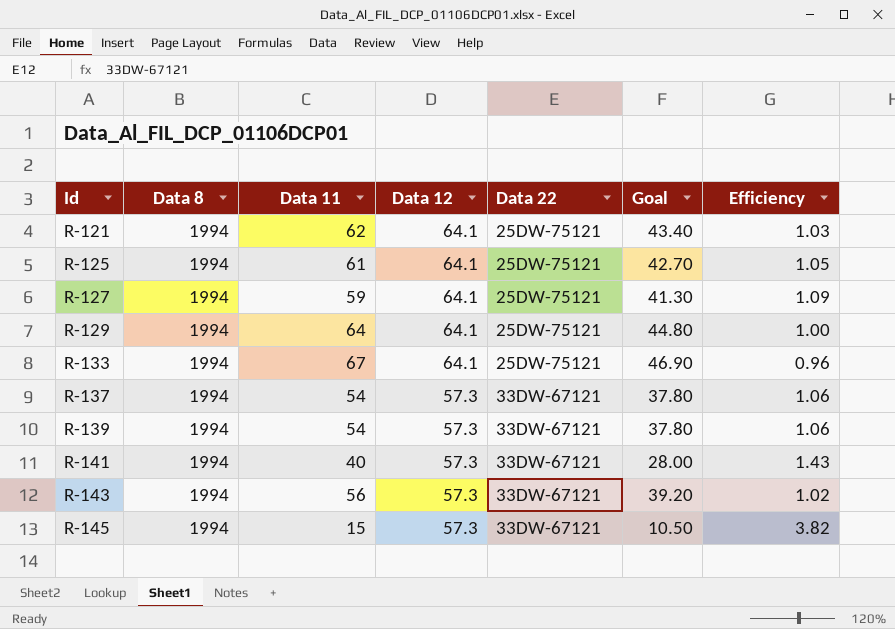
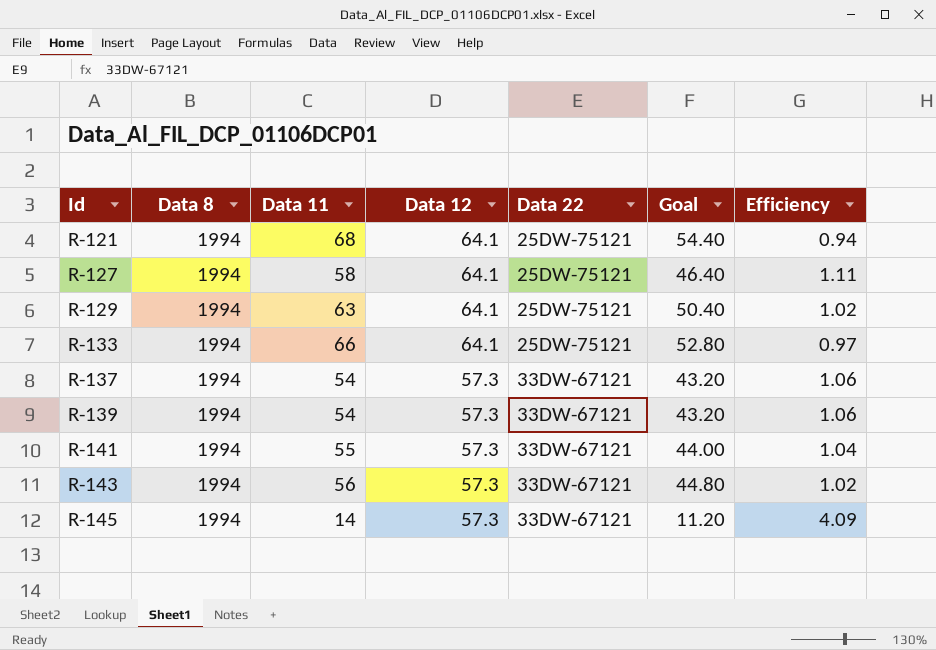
column Goal | formula: [Data 11] * 0.7 -> [Data 11] * 0.8
row R-125: 1994 | 61 | 64.1 | 25DW-75121 | 42.70 | 1.05 -> none
R-121 | Data 11: 62 -> 68
R-121 | Efficiency: 1.03 -> 0.94
R-127 | Data 11: 59 -> 58
R-127 | Efficiency: 1.09 -> 1.11
R-129 | Data 11: 64 -> 63
R-129 | Efficiency: 1.00 -> 1.02
R-133 | Data 11: 67 -> 66
R-133 | Efficiency: 0.96 -> 0.97
R-141 | Data 11: 40 -> 55
R-141 | Efficiency: 1.43 -> 1.04
R-145 | Data 11: 15 -> 14
R-145 | Efficiency: 3.82 -> 4.09

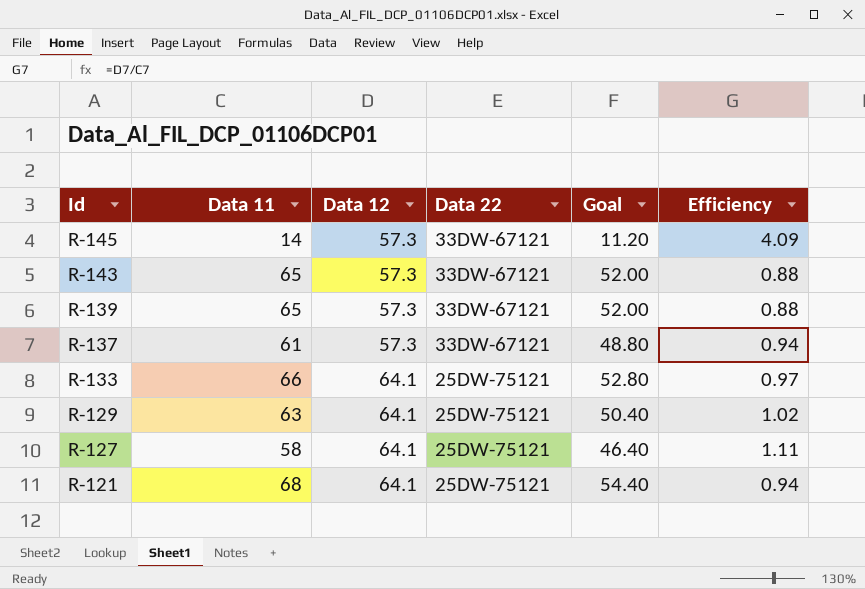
row order: Id ascending -> Id descending
column Data 8 | position: 2 -> none
row R-141: 1994 | 55 | 57.3 | 33DW-67121 | 44.00 | 1.04 -> none
R-143 | Data 11: 56 -> 65
R-143 | Goal: 44.80 -> 52.00
R-143 | Efficiency: 1.02 -> 0.88
R-139 | Data 11: 54 -> 65
R-139 | Goal: 43.20 -> 52.00
R-139 | Efficiency: 1.06 -> 0.88
R-137 | Data 11: 54 -> 61
R-137 | Goal: 43.20 -> 48.80
R-137 | Efficiency: 1.06 -> 0.94

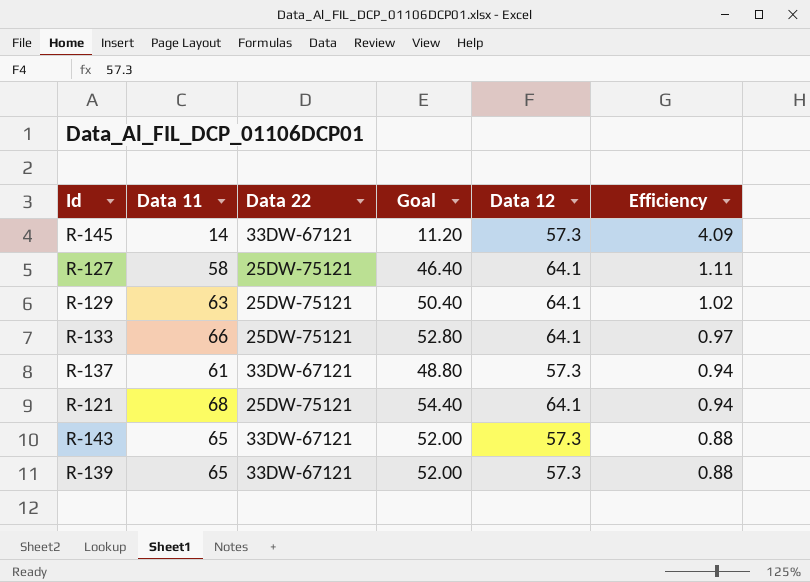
row order: Id descending -> Efficiency descending
column Data 12 | position: 3 -> 5

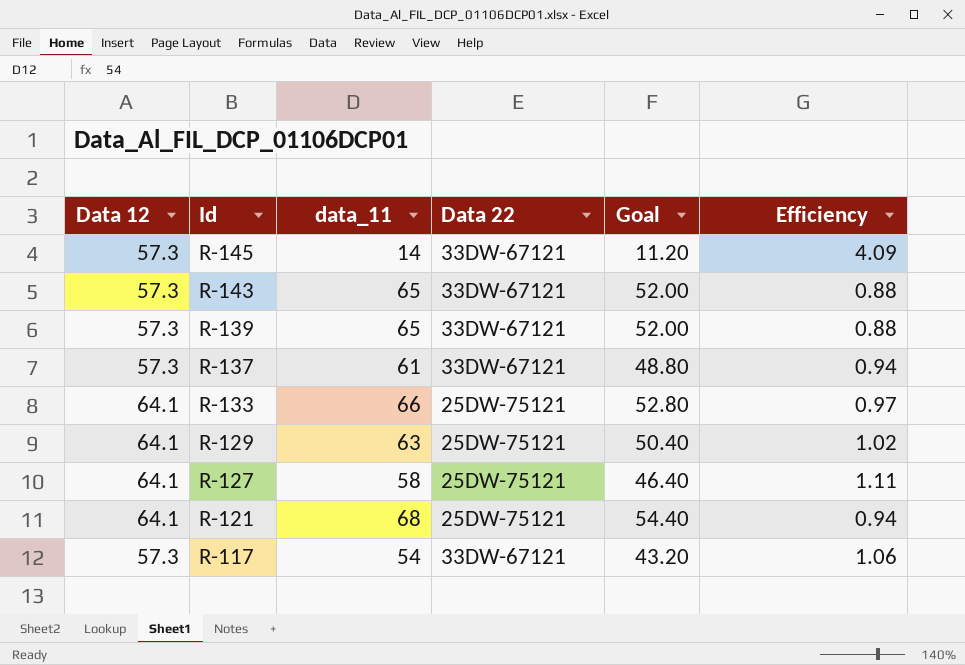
row order: Efficiency descending -> Id descending
column Data 12 | position: 5 -> 1
column name: Data 11 -> data_11
row R-117: none -> 57.3 | 54 | 33DW-67121 | 43.20 | 1.06

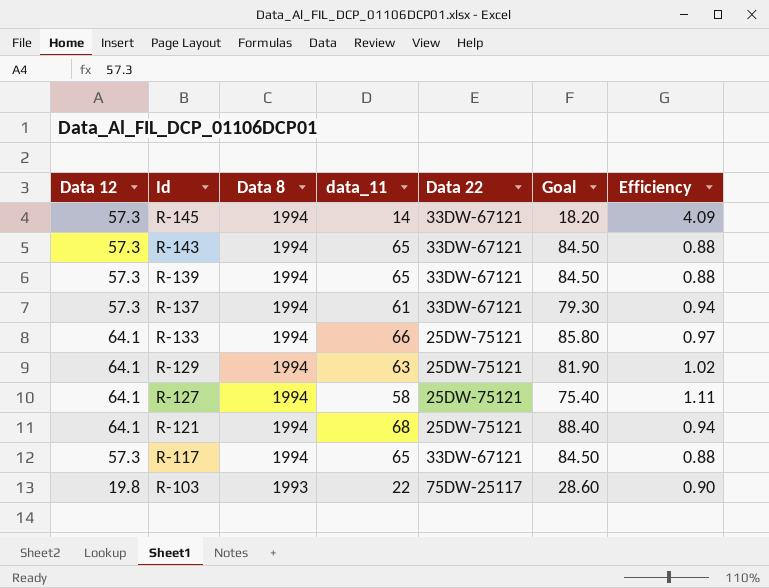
column Data 8 | position: none -> 3
column Goal | formula: [data_11] * 0.8 -> [data_11] * 1.3
R-117 | data_11: 54 -> 65
R-117 | Efficiency: 1.06 -> 0.88
row R-103: none -> 19.8 | 1993 | 22 | 75DW-25117 | 28.60 | 0.90

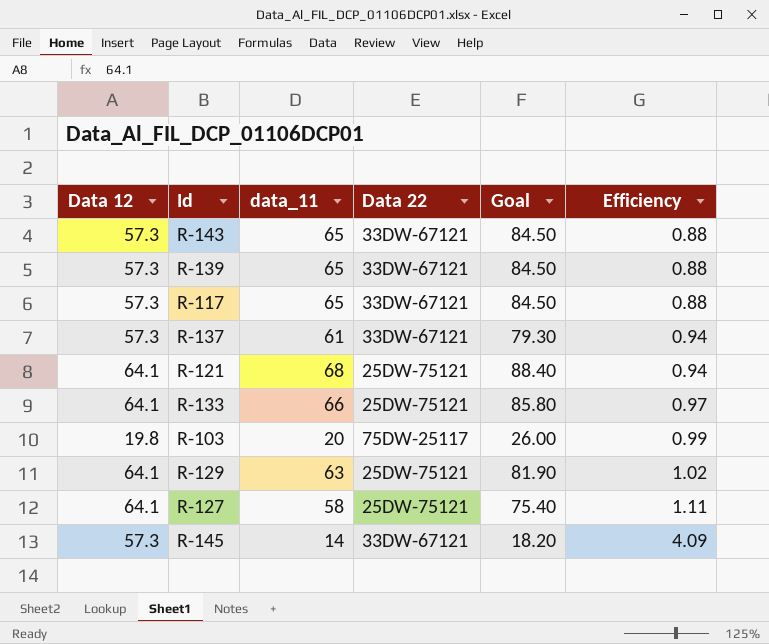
row order: Id descending -> Efficiency ascending
column Data 8 | position: 3 -> none
R-103 | data_11: 22 -> 20
R-103 | Goal: 28.60 -> 26.00
R-103 | Efficiency: 0.90 -> 0.99

